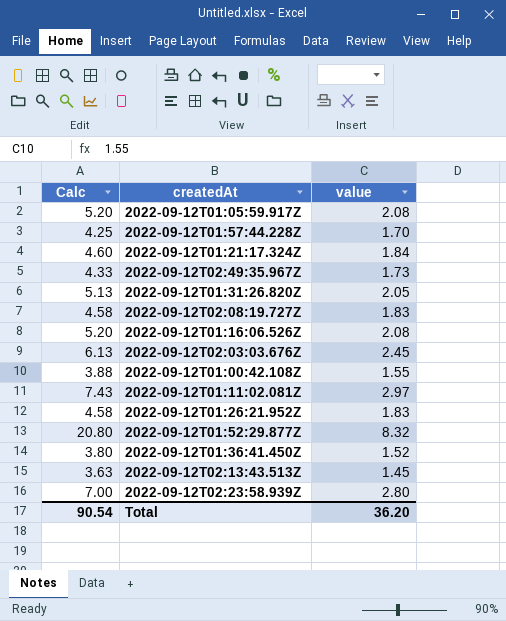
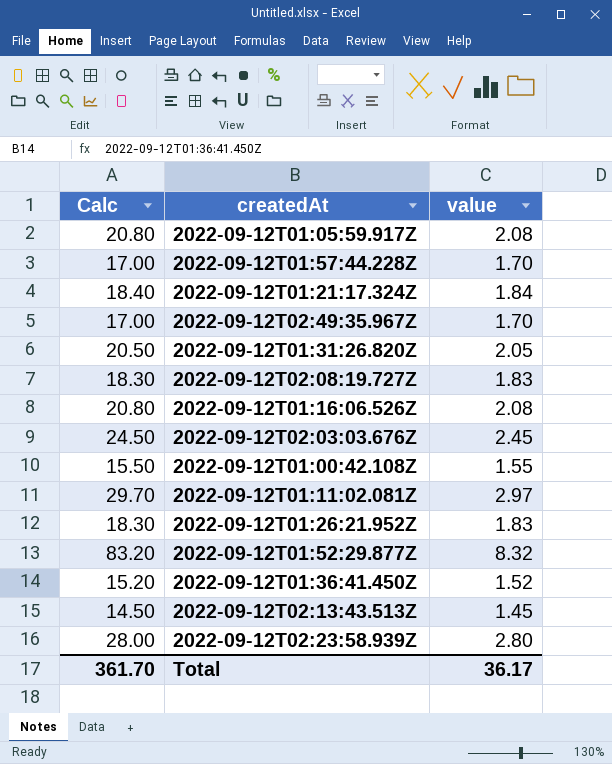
column Calc | formula: [value] * 2.5 -> [value] * 10
2022-09-12T02:49:35.967Z | value: 1.73 -> 1.70
Total | Calc: 90.54 -> 361.70
Total | value: 36.20 -> 36.17

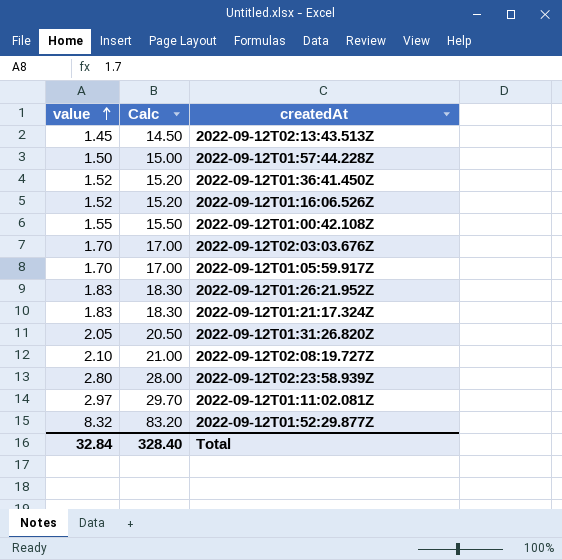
row order: none -> value ascending
column value | position: 3 -> 1
row 2022-09-12T02:49:35.967Z: 17.00 | 1.70 -> none
2022-09-12T01:57:44.228Z | value: 1.70 -> 1.50
2022-09-12T01:57:44.228Z | Calc: 17.00 -> 15.00
2022-09-12T01:16:06.526Z | value: 2.08 -> 1.52
2022-09-12T01:16:06.526Z | Calc: 20.80 -> 15.20
2022-09-12T02:03:03.676Z | value: 2.45 -> 1.70
2022-09-12T02:03:03.676Z | Calc: 24.50 -> 17.00
2022-09-12T01:05:59.917Z | value: 2.08 -> 1.70
2022-09-12T01:05:59.917Z | Calc: 20.80 -> 17.00
2022-09-12T01:21:17.324Z | value: 1.84 -> 1.83
2022-09-12T01:21:17.324Z | Calc: 18.40 -> 18.30
2022-09-12T02:08:19.727Z | value: 1.83 -> 2.10
2022-09-12T02:08:19.727Z | Calc: 18.30 -> 21.00
Total | value: 36.17 -> 32.84
Total | Calc: 361.70 -> 328.40

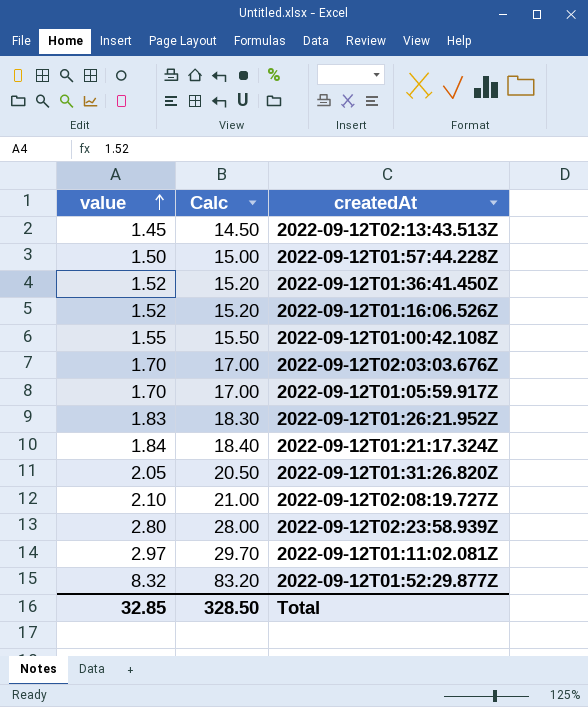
2022-09-12T01:21:17.324Z | value: 1.83 -> 1.84
2022-09-12T01:21:17.324Z | Calc: 18.30 -> 18.40
Total | value: 32.84 -> 32.85
Total | Calc: 328.40 -> 328.50

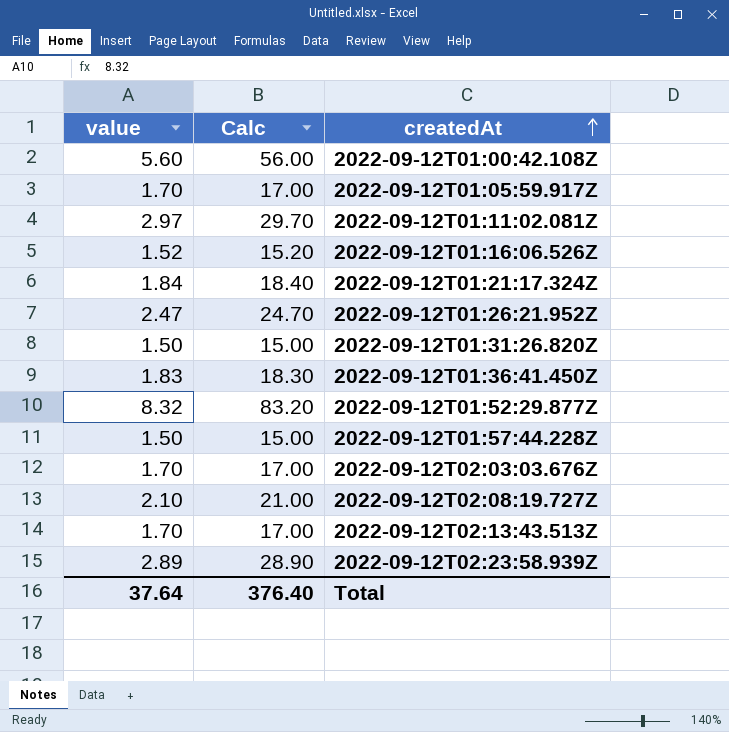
row order: value ascending -> createdAt ascending
2022-09-12T01:00:42.108Z | value: 1.55 -> 5.60
2022-09-12T01:00:42.108Z | Calc: 15.50 -> 56.00
2022-09-12T01:26:21.952Z | value: 1.83 -> 2.47
2022-09-12T01:26:21.952Z | Calc: 18.30 -> 24.70
2022-09-12T01:31:26.820Z | value: 2.05 -> 1.50
2022-09-12T01:31:26.820Z | Calc: 20.50 -> 15.00
2022-09-12T01:36:41.450Z | value: 1.52 -> 1.83
2022-09-12T01:36:41.450Z | Calc: 15.20 -> 18.30
2022-09-12T02:13:43.513Z | value: 1.45 -> 1.70
2022-09-12T02:13:43.513Z | Calc: 14.50 -> 17.00
2022-09-12T02:23:58.939Z | value: 2.80 -> 2.89
2022-09-12T02:23:58.939Z | Calc: 28.00 -> 28.90
Total | value: 32.85 -> 37.64
Total | Calc: 328.50 -> 376.40

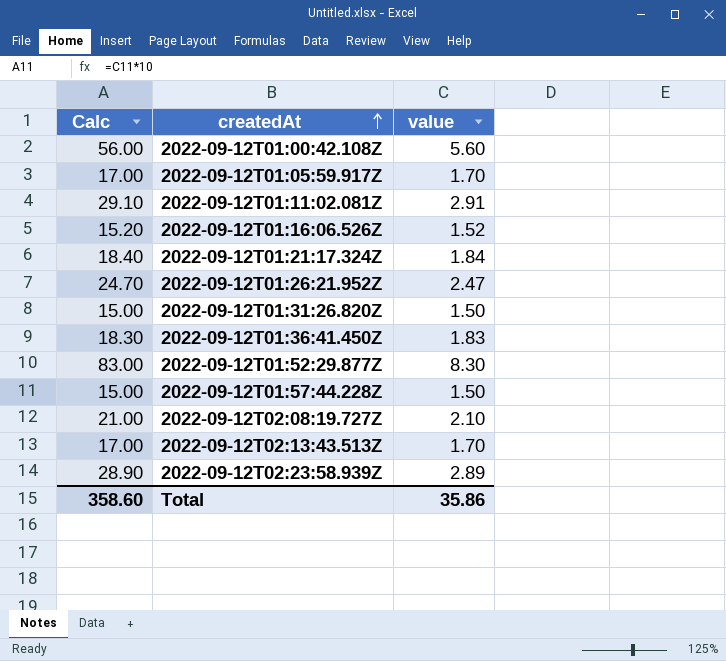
column value | position: 1 -> 3
row 2022-09-12T02:03:03.676Z: 1.70 | 17.00 -> none
2022-09-12T01:11:02.081Z | Calc: 29.70 -> 29.10
2022-09-12T01:11:02.081Z | value: 2.97 -> 2.91
2022-09-12T01:52:29.877Z | Calc: 83.20 -> 83.00
2022-09-12T01:52:29.877Z | value: 8.32 -> 8.30
Total | Calc: 376.40 -> 358.60
Total | value: 37.64 -> 35.86

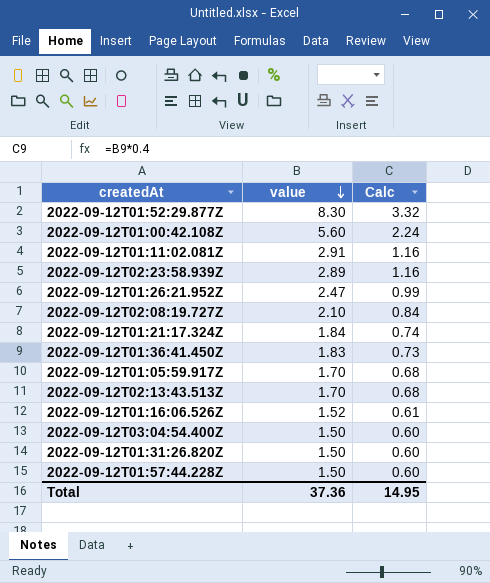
row order: createdAt ascending -> value descending
column Calc | formula: [value] * 10 -> [value] * 0.4
column Calc | position: 1 -> 3
row 2022-09-12T03:04:54.400Z: none -> 1.50 | 0.60
Total | value: 35.86 -> 37.36
Total | Calc: 358.60 -> 14.95

